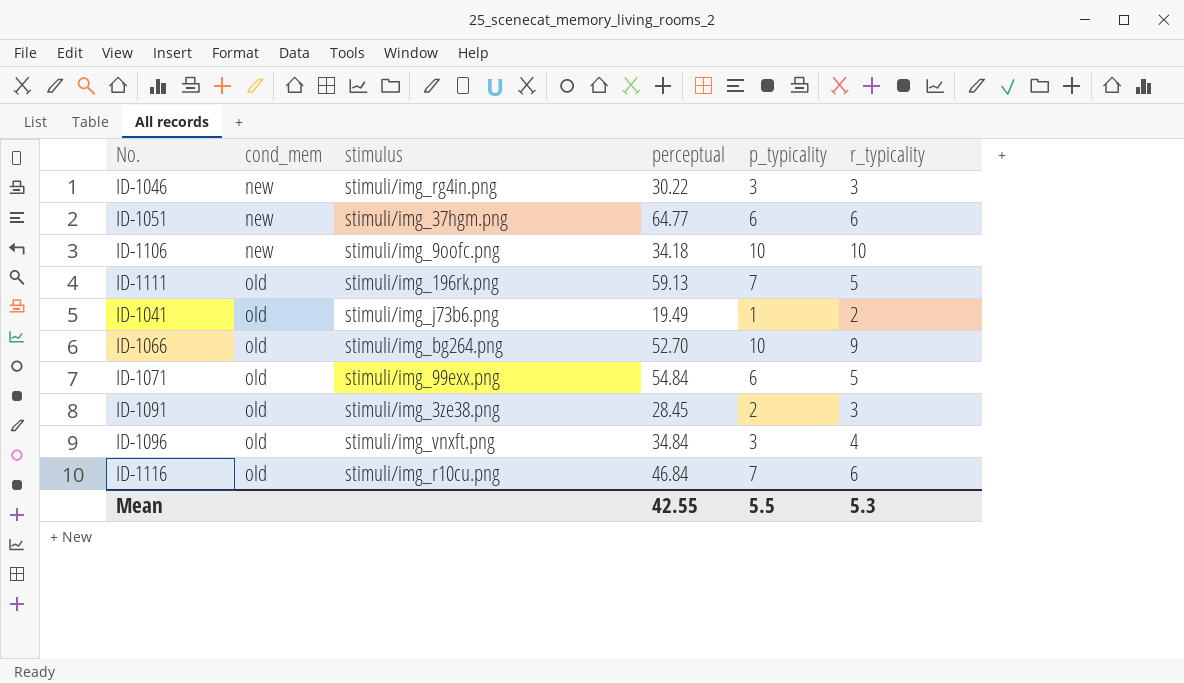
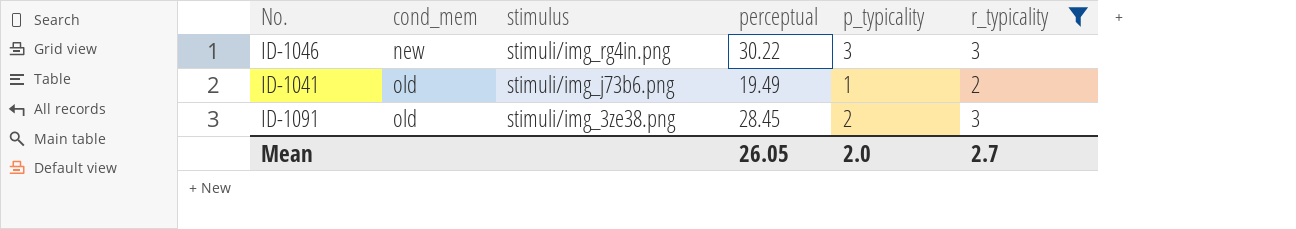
filter: none -> r_typicality <= 3
Mean | perceptual: 42.55 -> 26.05
Mean | p_typicality: 5.5 -> 2.0
Mean | r_typicality: 5.3 -> 2.7

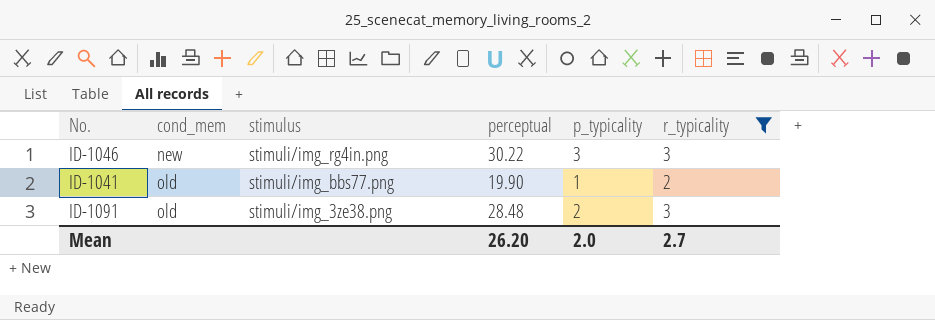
ID-1041 | stimulus: stimuli/img_j73b6.png -> stimuli/img_bbs77.png
ID-1041 | perceptual: 19.49 -> 19.90
ID-1091 | perceptual: 28.45 -> 28.48
Mean | perceptual: 26.05 -> 26.20

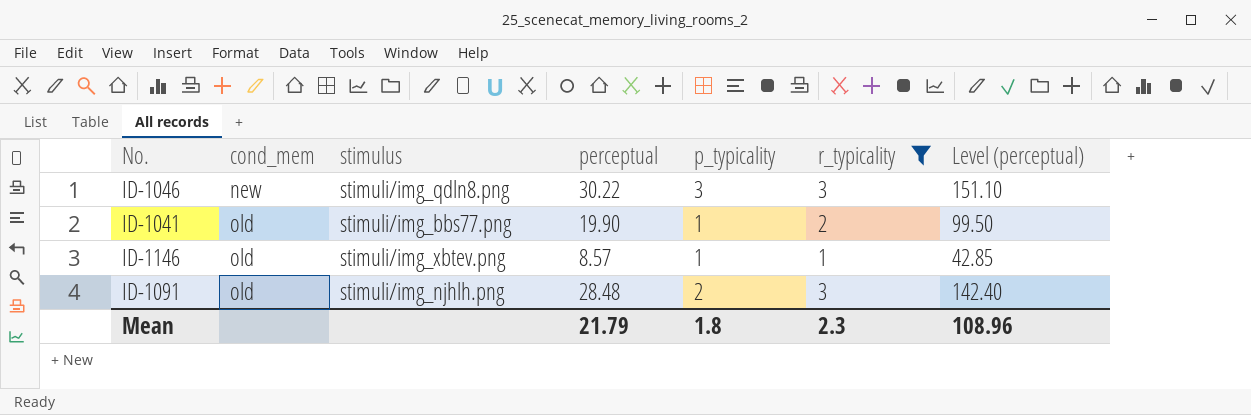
column Level (perceptual) | formula: none -> [perceptual] * 5
ID-1046 | stimulus: stimuli/img_rg4in.png -> stimuli/img_qdln8.png
row ID-1146: none -> old | stimuli/img_xbtev.png | 8.57 | 1 | 1 | 42.85
ID-1091 | stimulus: stimuli/img_3ze38.png -> stimuli/img_njhlh.png
Mean | perceptual: 26.20 -> 21.79
Mean | p_typicality: 2.0 -> 1.8
Mean | r_typicality: 2.7 -> 2.3

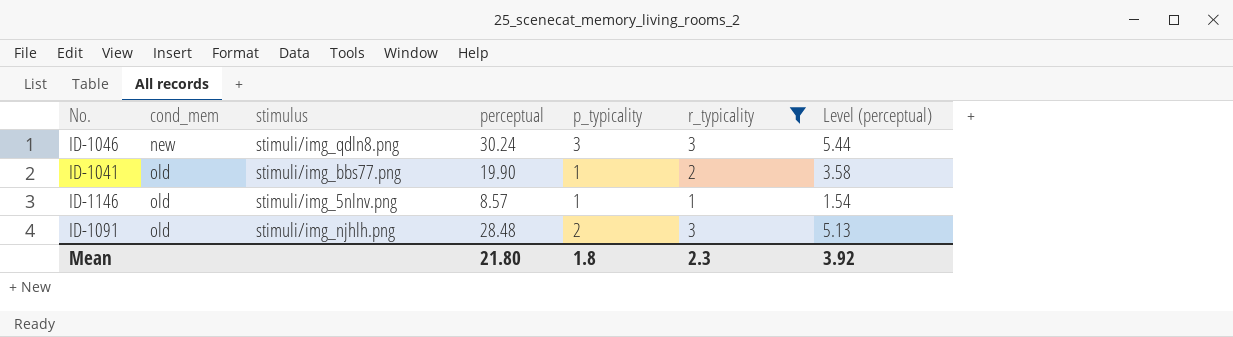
column Level (perceptual) | formula: [perceptual] * 5 -> [perceptual] * 0.18
ID-1046 | perceptual: 30.22 -> 30.24
ID-1146 | stimulus: stimuli/img_xbtev.png -> stimuli/img_5nlnv.png
Mean | perceptual: 21.79 -> 21.80
Mean | Level (perceptual): 108.96 -> 3.92

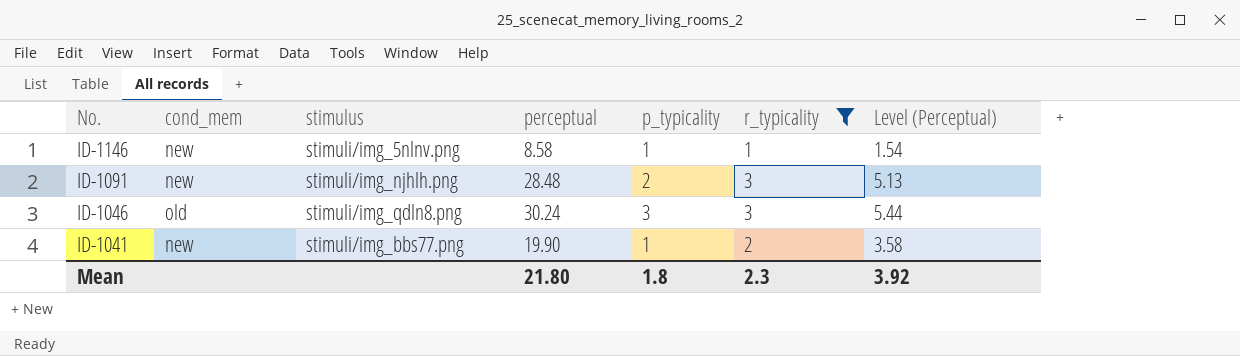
row order: cond_mem ascending -> No. descending
column name: Level (perceptual) -> Level (Perceptual)
ID-1146 | cond_mem: old -> new
ID-1146 | perceptual: 8.57 -> 8.58
ID-1091 | cond_mem: old -> new
ID-1046 | cond_mem: new -> old
ID-1041 | cond_mem: old -> new

